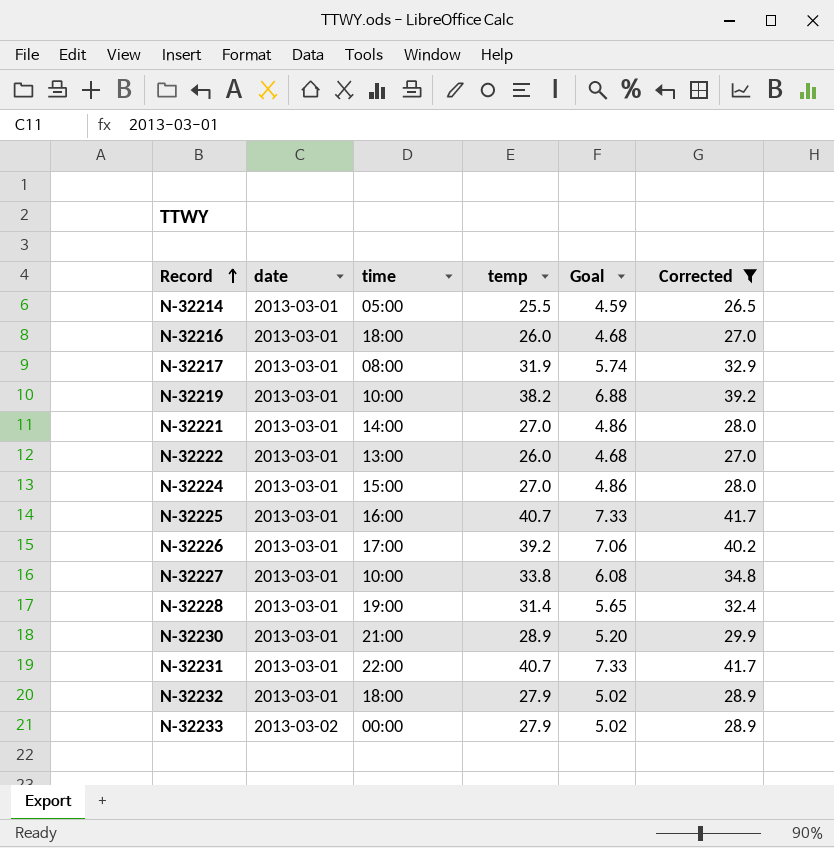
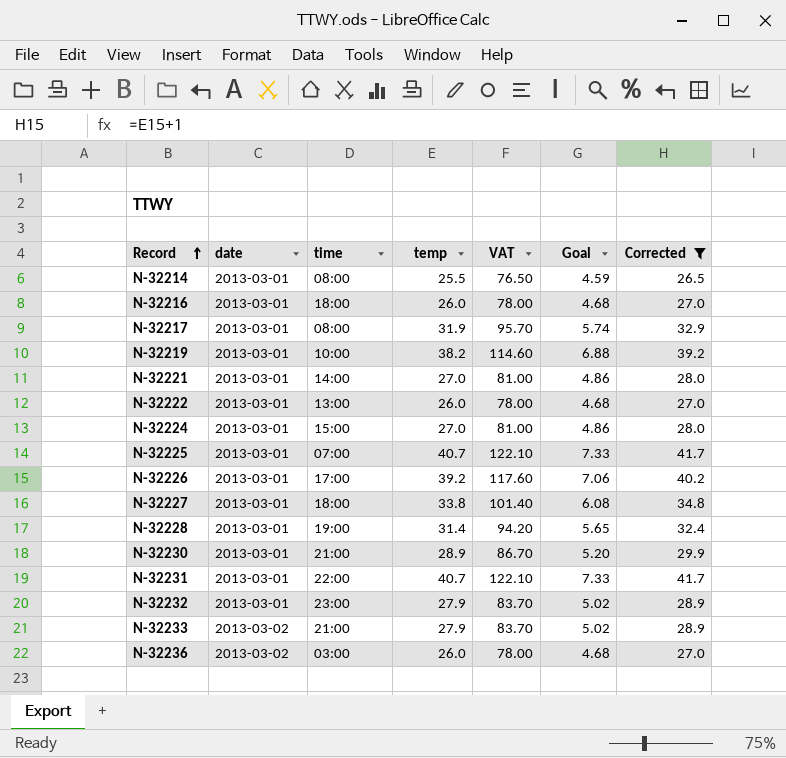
column VAT | formula: none -> [temp] * 3
N-32214 | time: 05:00 -> 08:00
N-32225 | time: 16:00 -> 07:00
N-32227 | time: 10:00 -> 18:00
N-32232 | time: 18:00 -> 23:00
N-32233 | time: 00:00 -> 21:00
row N-32236: none -> 2013-03-02 | 03:00 | 26.0 | 78.00 | 4.68 | 27.0

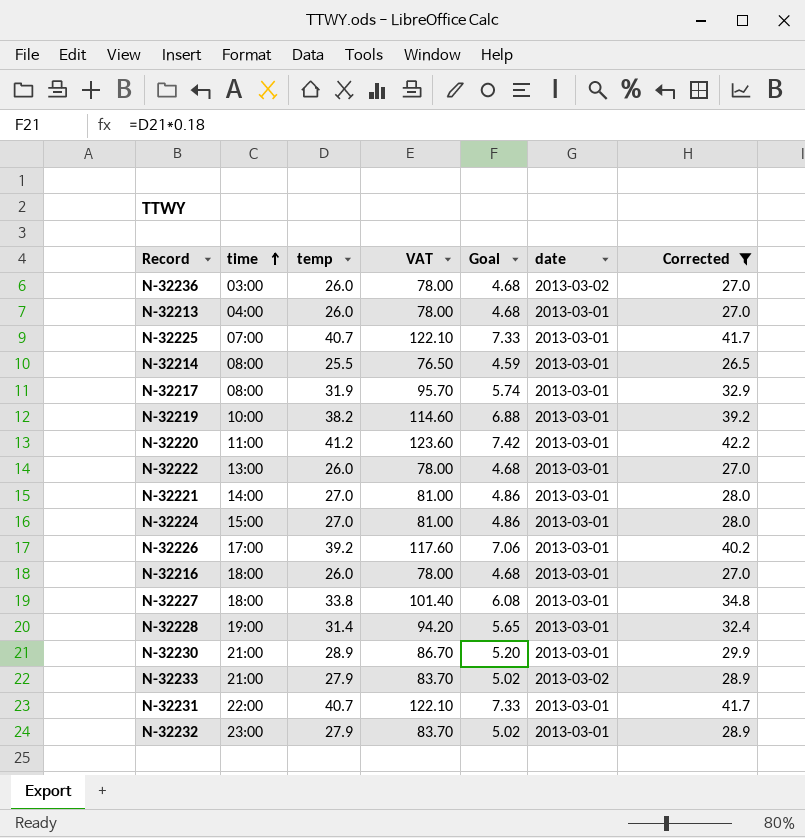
row order: Record ascending -> time ascending
column date | position: 2 -> 6
row N-32213: none -> 04:00 | 26.0 | 78.00 | 4.68 | 2013-03-01 | 27.0
row N-32220: none -> 11:00 | 41.2 | 123.60 | 7.42 | 2013-03-01 | 42.2

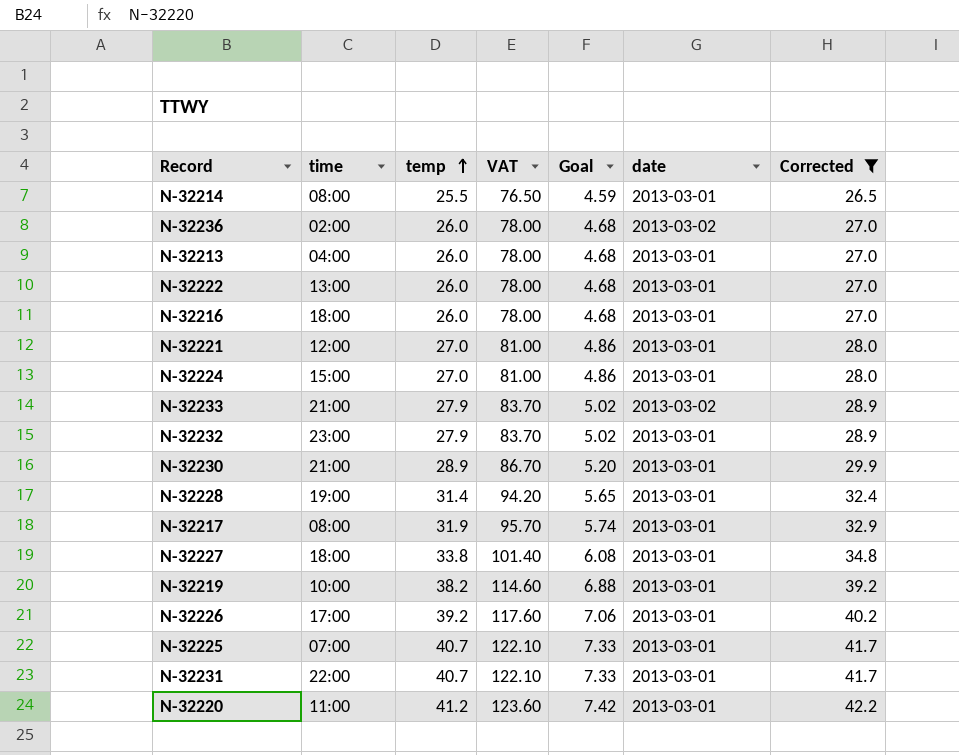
row order: time ascending -> temp ascending
N-32236 | time: 03:00 -> 02:00
N-32221 | time: 14:00 -> 12:00

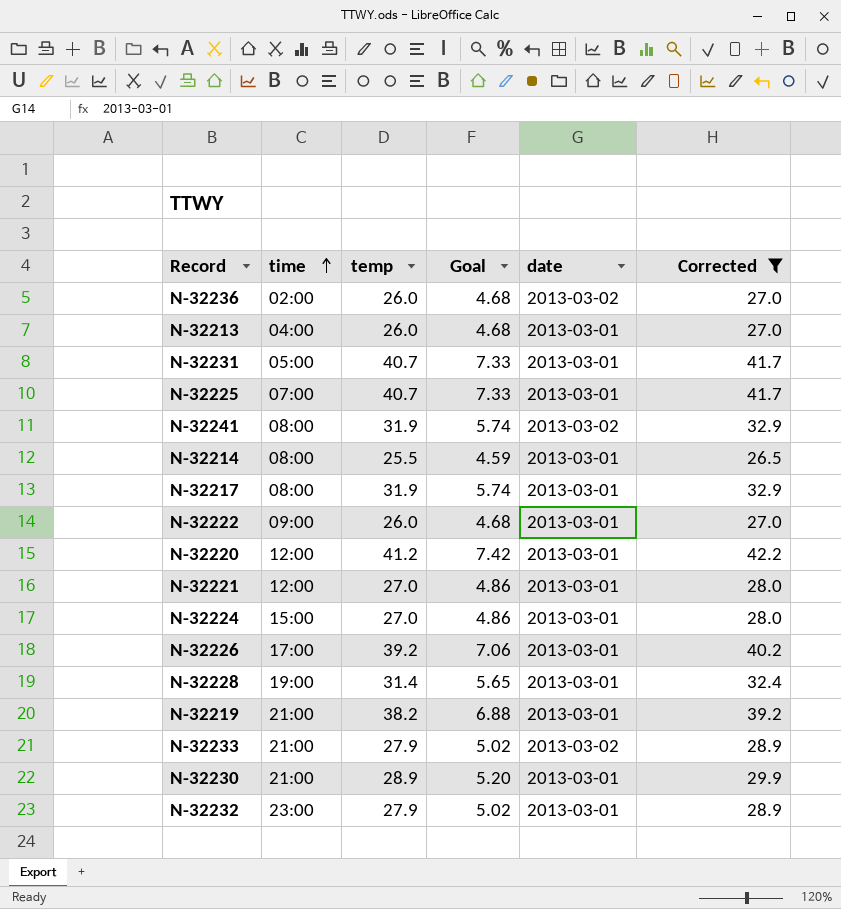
row order: temp ascending -> time ascending
column VAT | formula: [temp] * 3 -> none
row N-32216: 18:00 | 26.0 | 78.00 | 4.68 | 2013-03-01 | 27.0 -> none
row N-32227: 18:00 | 33.8 | 101.40 | 6.08 | 2013-03-01 | 34.8 -> none
N-32231 | time: 22:00 -> 05:00
row N-32241: none -> 08:00 | 31.9 | 5.74 | 2013-03-02 | 32.9
N-32222 | time: 13:00 -> 09:00
N-32220 | time: 11:00 -> 12:00
N-32219 | time: 10:00 -> 21:00

